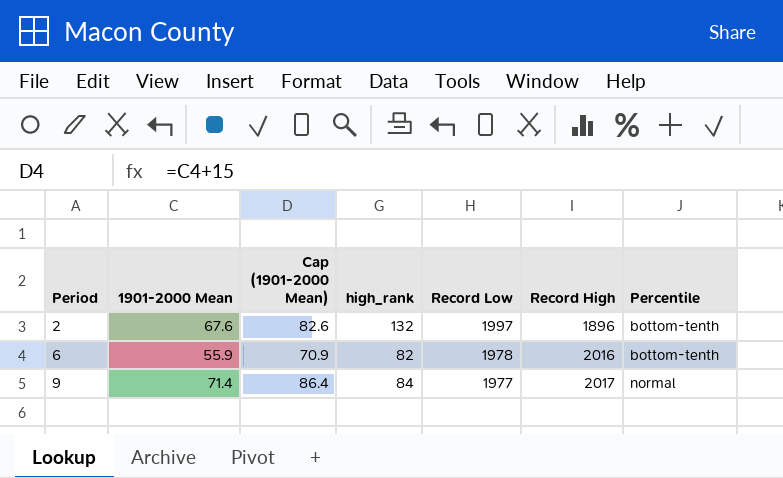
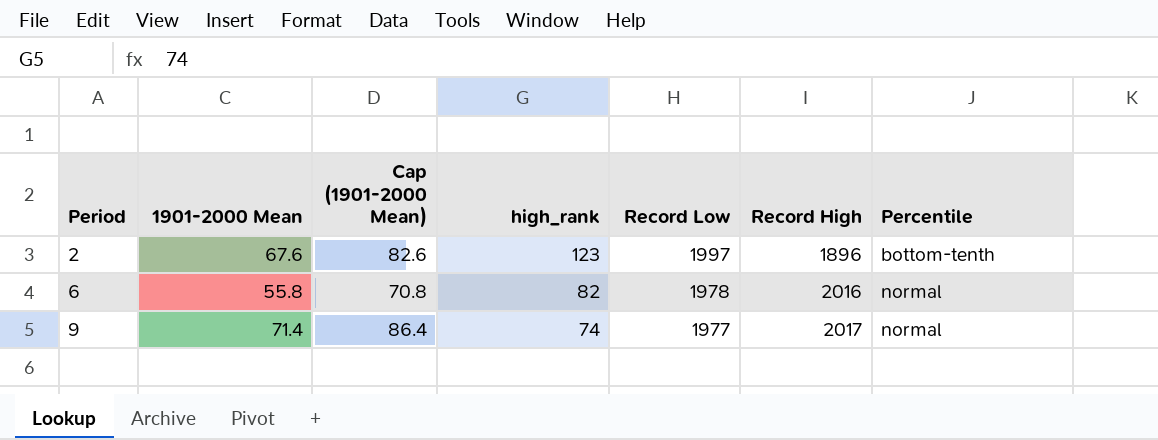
2 | high_rank: 132 -> 123
6 | 1901-2000 Mean: 55.9 -> 55.8
6 | Cap (1901-2000 Mean): 70.9 -> 70.8
6 | Percentile: bottom-tenth -> normal
9 | high_rank: 84 -> 74

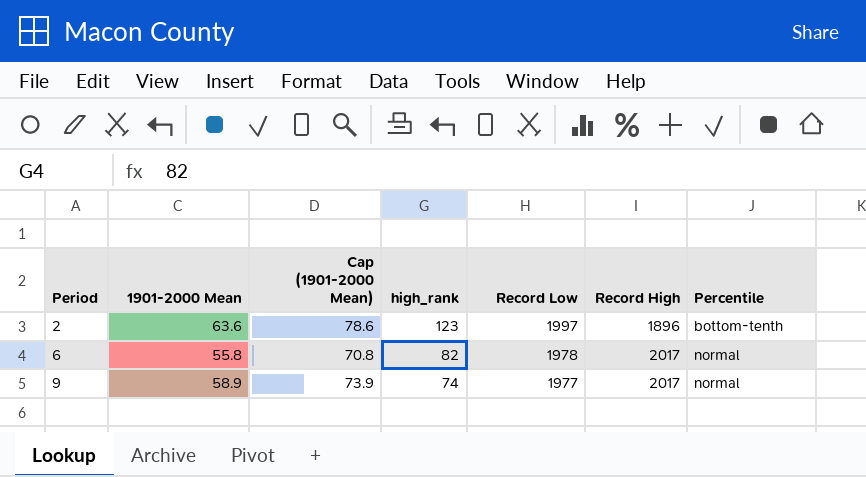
2 | 1901-2000 Mean: 67.6 -> 63.6
2 | Cap (1901-2000 Mean): 82.6 -> 78.6
6 | Record High: 2016 -> 2017
9 | 1901-2000 Mean: 71.4 -> 58.9
9 | Cap (1901-2000 Mean): 86.4 -> 73.9

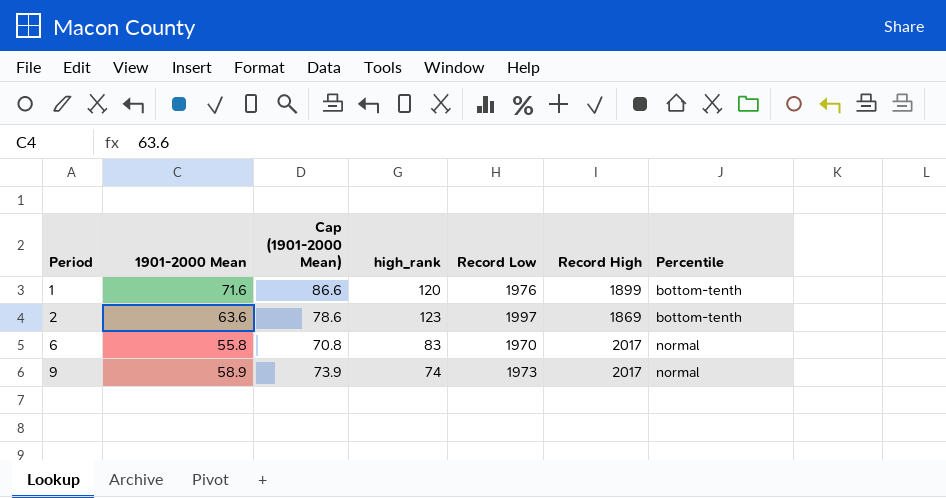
row 1: none -> 71.6 | 86.6 | 120 | 1976 | 1899 | bottom-tenth
2 | Record High: 1896 -> 1869
6 | high_rank: 82 -> 83
6 | Record Low: 1978 -> 1970
9 | Record Low: 1977 -> 1973

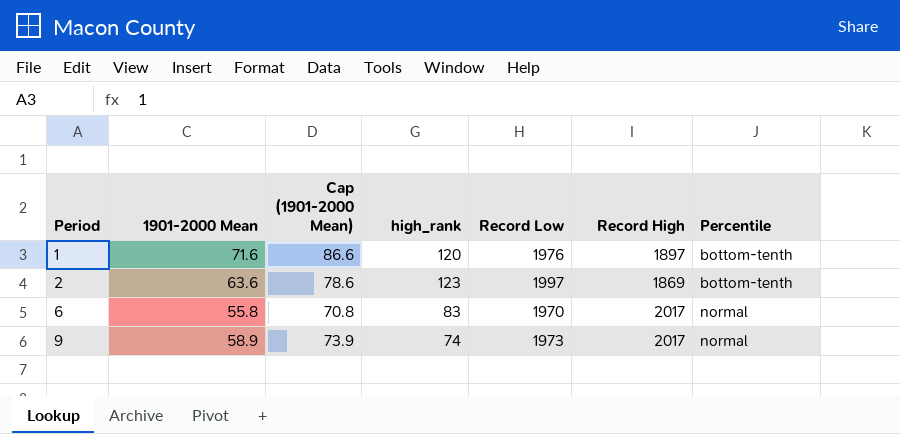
1 | Record High: 1899 -> 1897

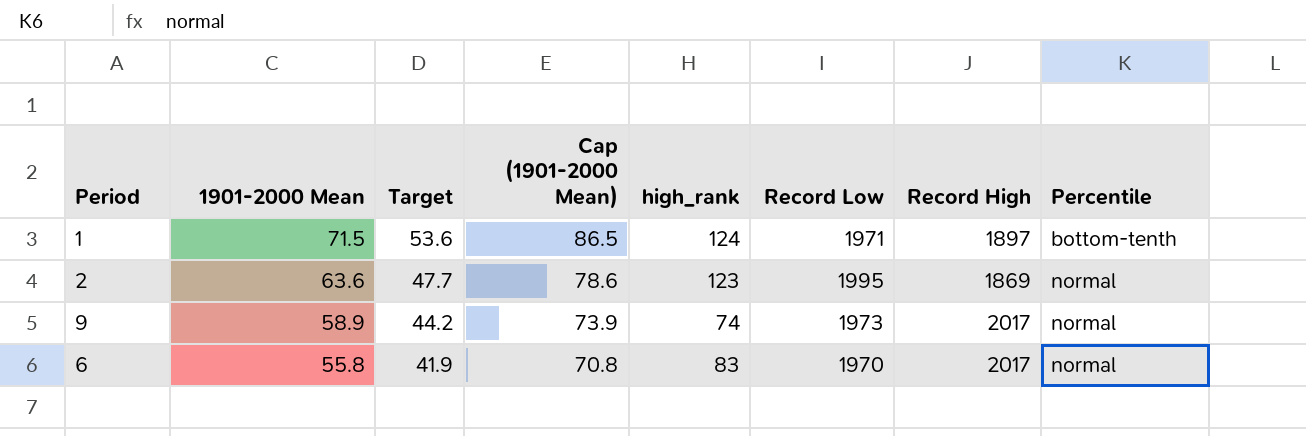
row order: Period ascending -> 1901-2000 Mean descending
column Target | formula: none -> [1901-2000 Mean] * 0.75
1 | 1901-2000 Mean: 71.6 -> 71.5
1 | Cap (1901-2000 Mean): 86.6 -> 86.5
1 | high_rank: 120 -> 124
1 | Record Low: 1976 -> 1971
2 | Record Low: 1997 -> 1995
2 | Percentile: bottom-tenth -> normal

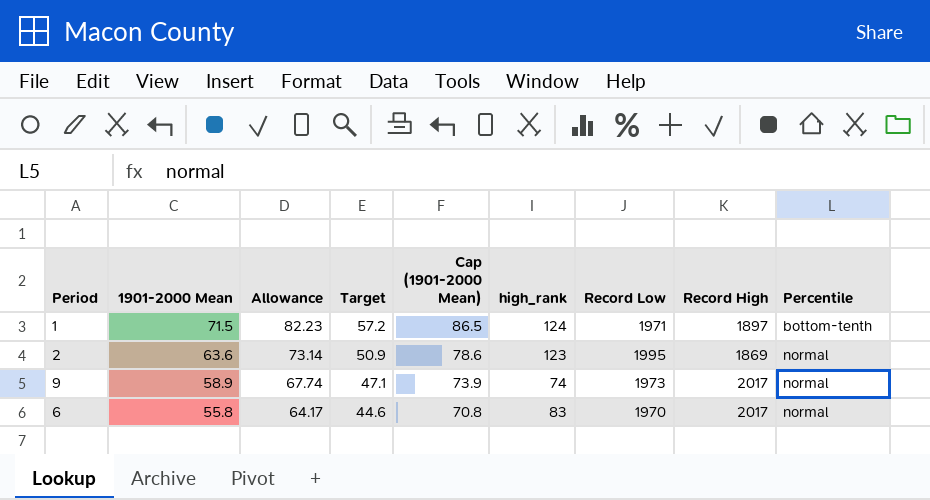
column Allowance | formula: none -> [1901-2000 Mean] * 1.15
column Target | formula: [1901-2000 Mean] * 0.75 -> [1901-2000 Mean] * 0.8

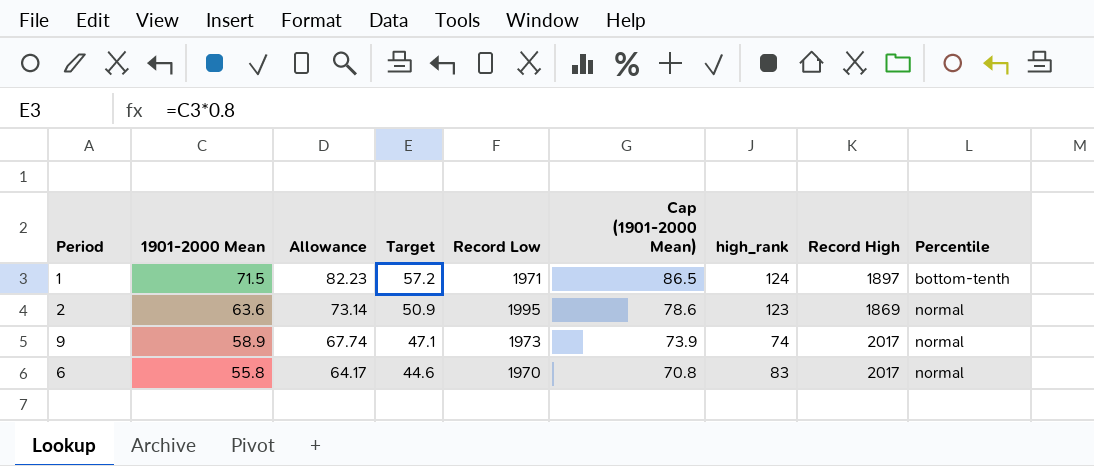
column Record Low | position: 7 -> 5

